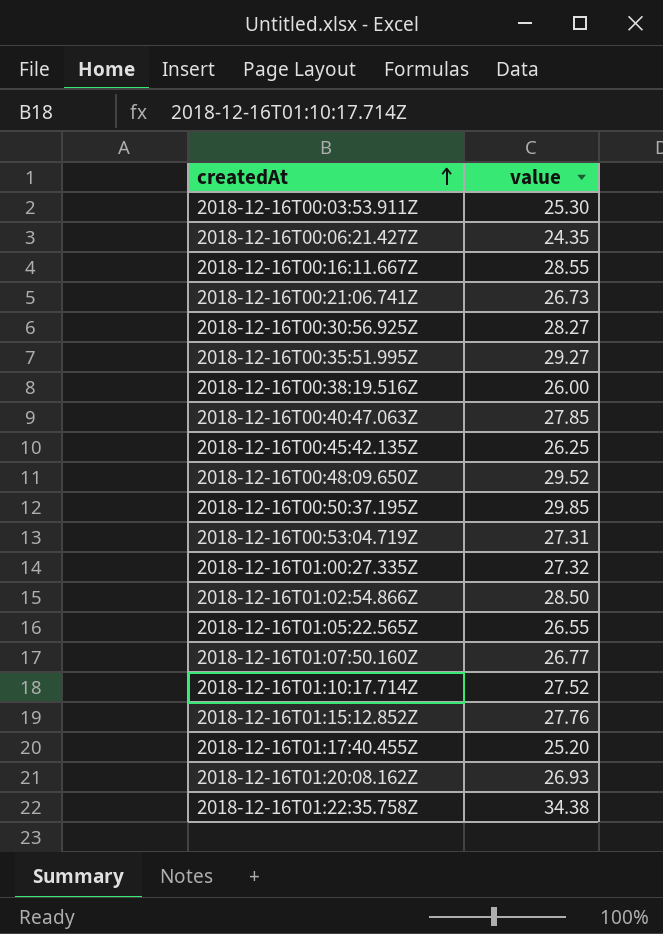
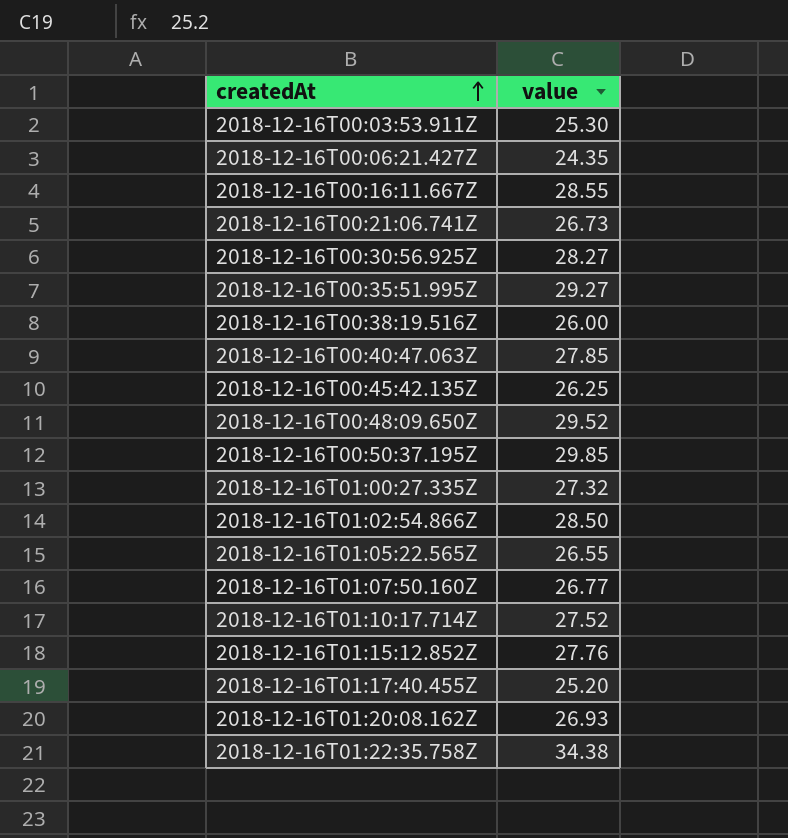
row 2018-12-16T00:53:04.719Z: 27.31 -> none

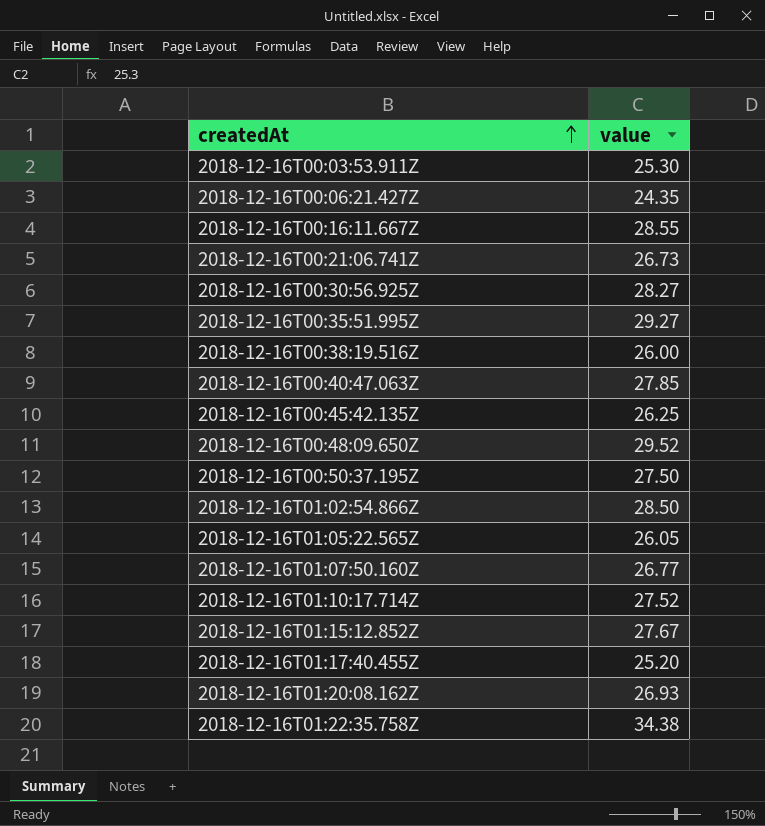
row 2018-12-16T01:00:27.335Z: 27.32 -> none
2018-12-16T00:50:37.195Z | value: 29.85 -> 27.50
2018-12-16T01:05:22.565Z | value: 26.55 -> 26.05
2018-12-16T01:15:12.852Z | value: 27.76 -> 27.67

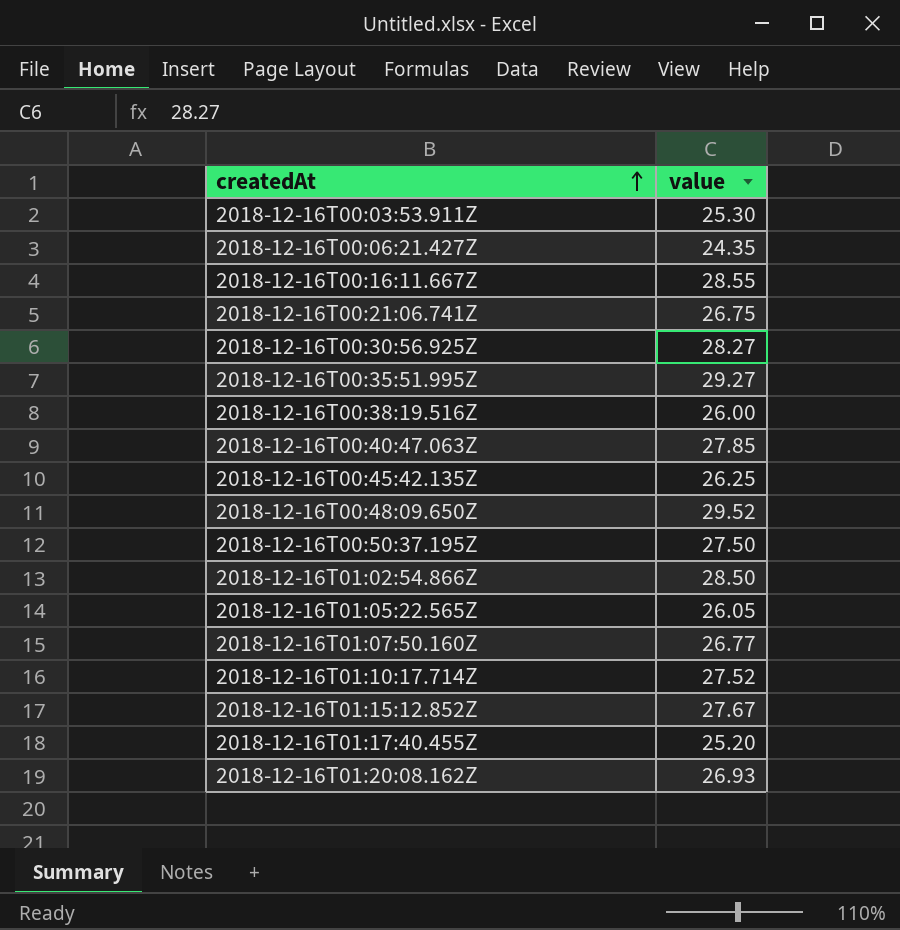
row 2018-12-16T01:22:35.758Z: 34.38 -> none
2018-12-16T00:21:06.741Z | value: 26.73 -> 26.75

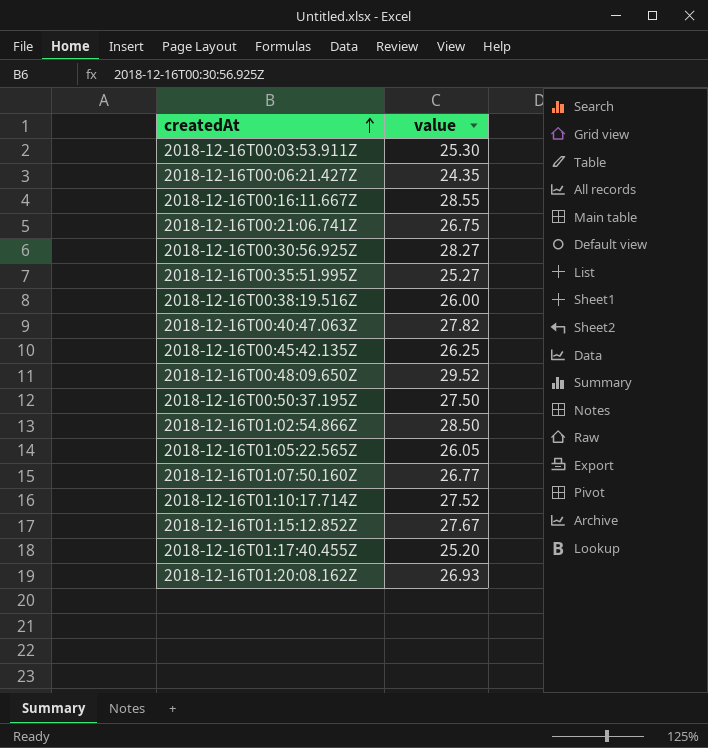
2018-12-16T00:35:51.995Z | value: 29.27 -> 25.27
2018-12-16T00:40:47.063Z | value: 27.85 -> 27.82

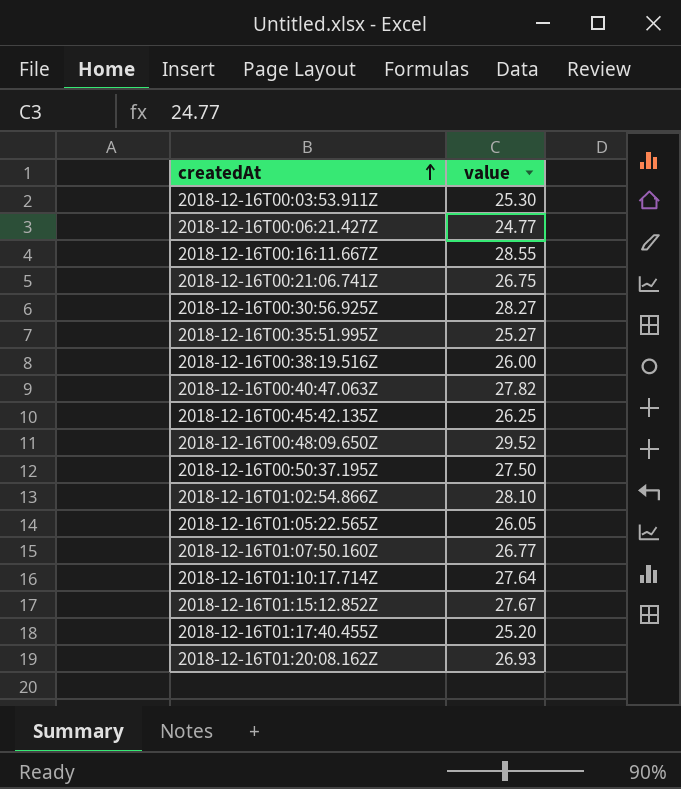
2018-12-16T00:06:21.427Z | value: 24.35 -> 24.77
2018-12-16T01:02:54.866Z | value: 28.50 -> 28.10
2018-12-16T01:10:17.714Z | value: 27.52 -> 27.64

